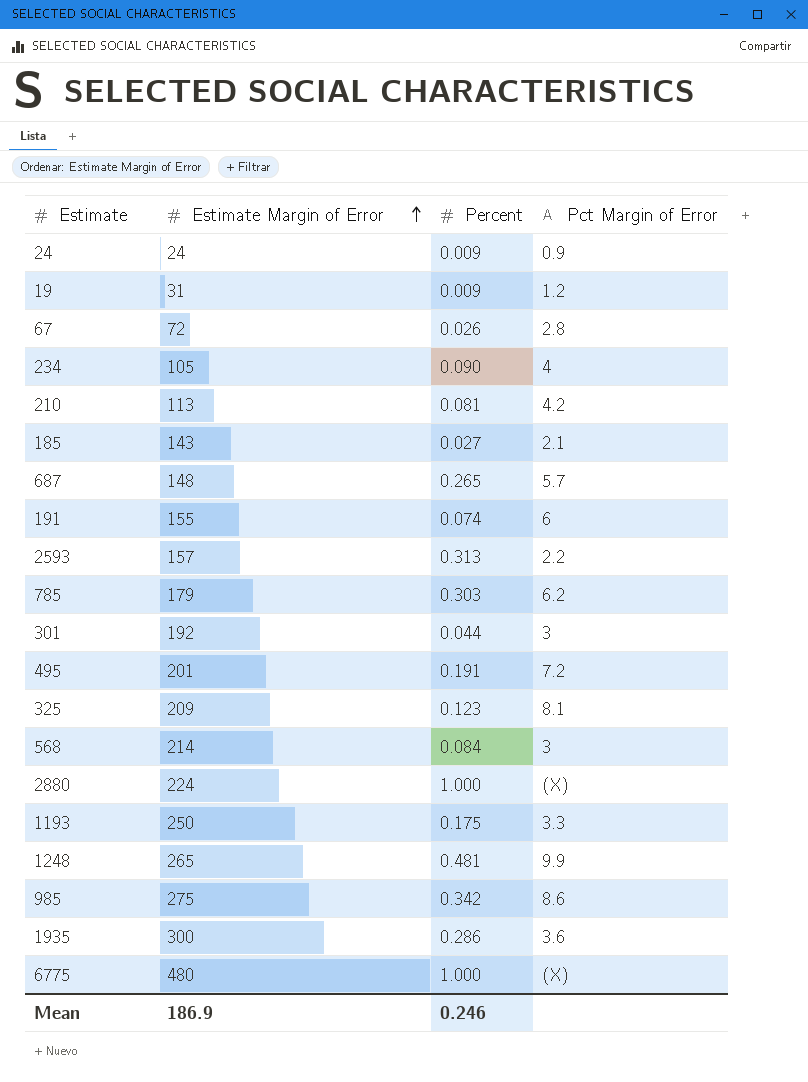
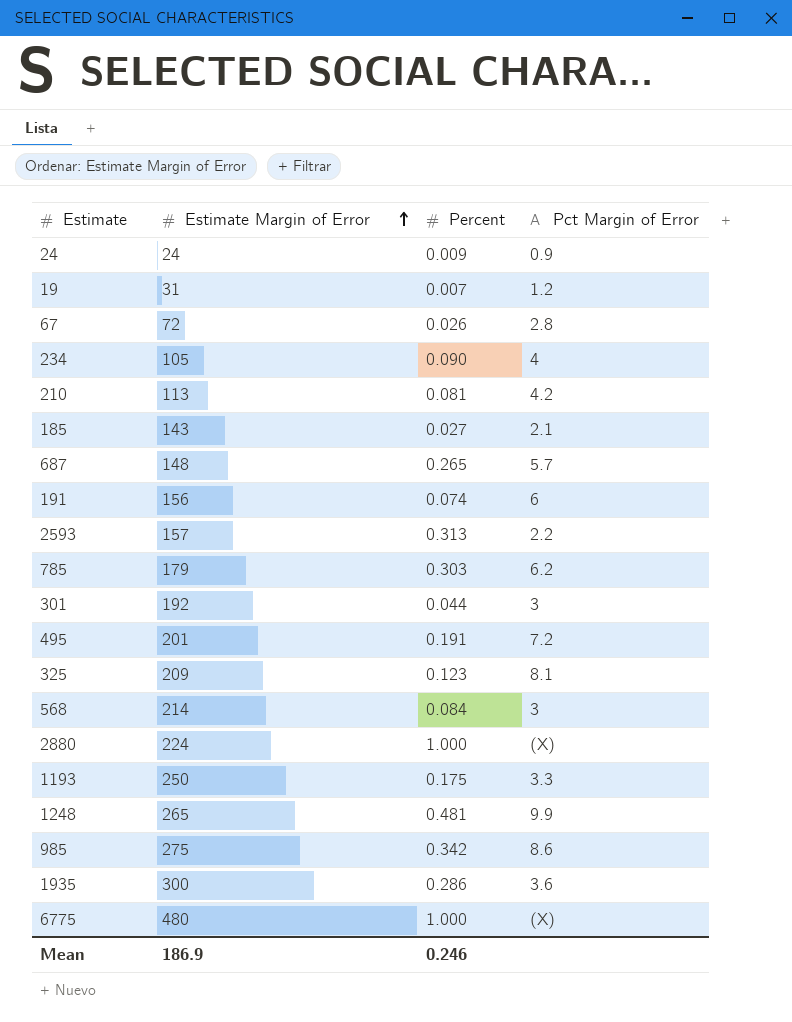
19 | Percent: 0.009 -> 0.007
191 | Estimate Margin of Error: 155 -> 156

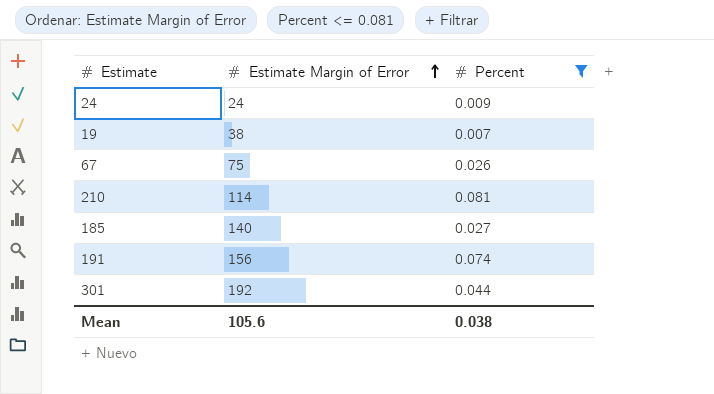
filter: none -> Percent <= 0.081
column Pct Margin of Error | position: 4 -> none
19 | Estimate Margin of Error: 31 -> 38
67 | Estimate Margin of Error: 72 -> 75
210 | Estimate Margin of Error: 113 -> 114
185 | Estimate Margin of Error: 143 -> 140
Mean | Estimate Margin of Error: 186.9 -> 105.6
Mean | Percent: 0.246 -> 0.038

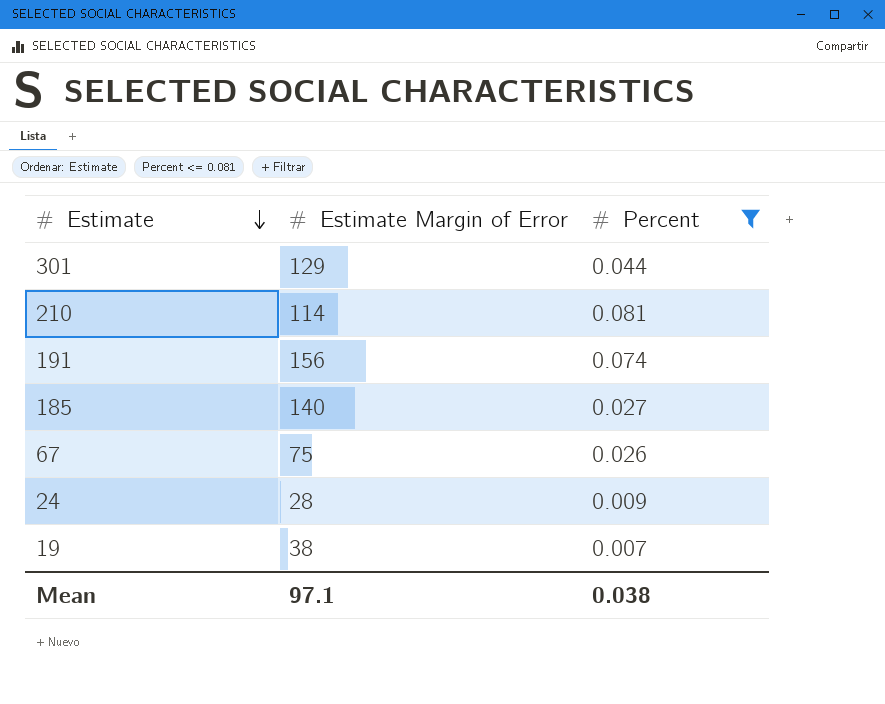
row order: Estimate Margin of Error ascending -> Estimate descending
301 | Estimate Margin of Error: 192 -> 129
24 | Estimate Margin of Error: 24 -> 28
Mean | Estimate Margin of Error: 105.6 -> 97.1

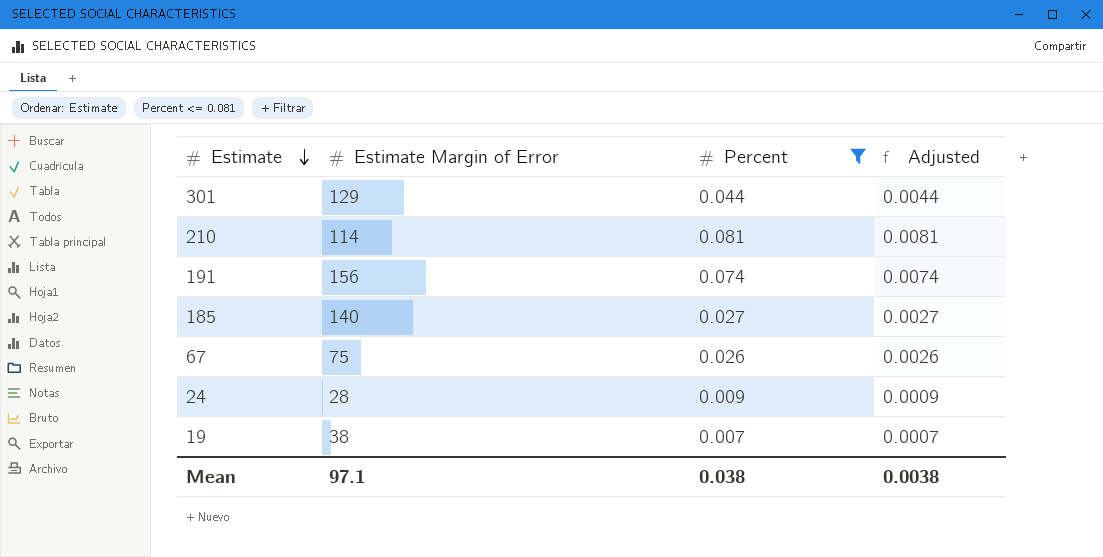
column Adjusted | formula: none -> [Percent] * 0.1

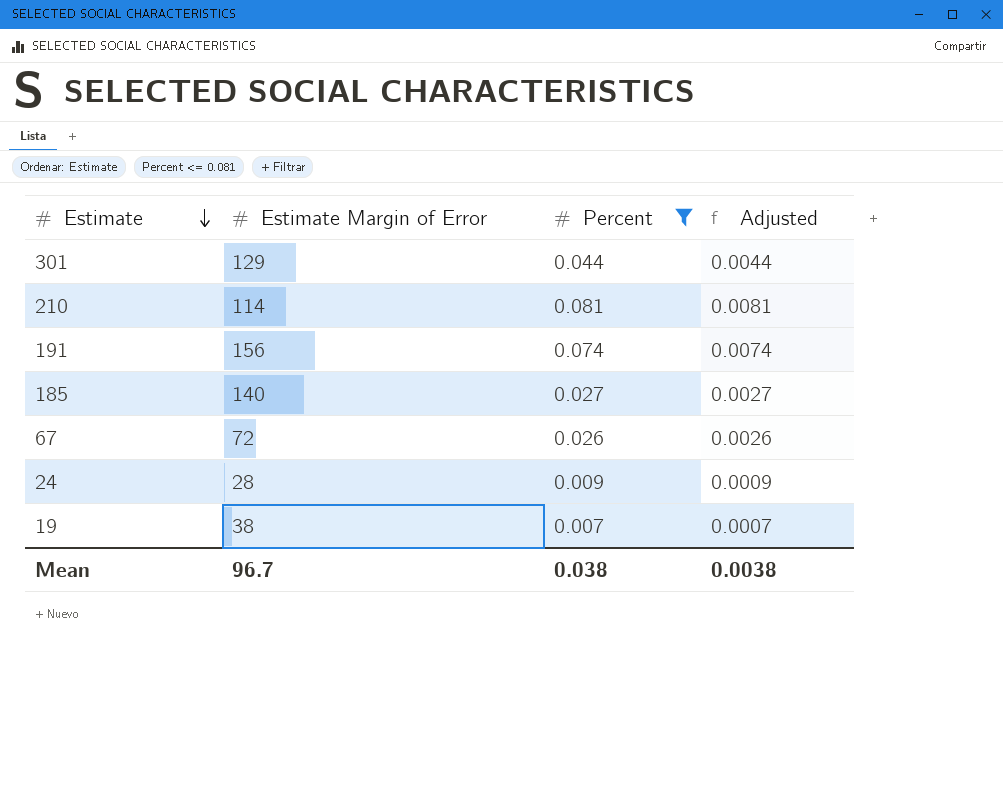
67 | Estimate Margin of Error: 75 -> 72
Mean | Estimate Margin of Error: 97.1 -> 96.7

